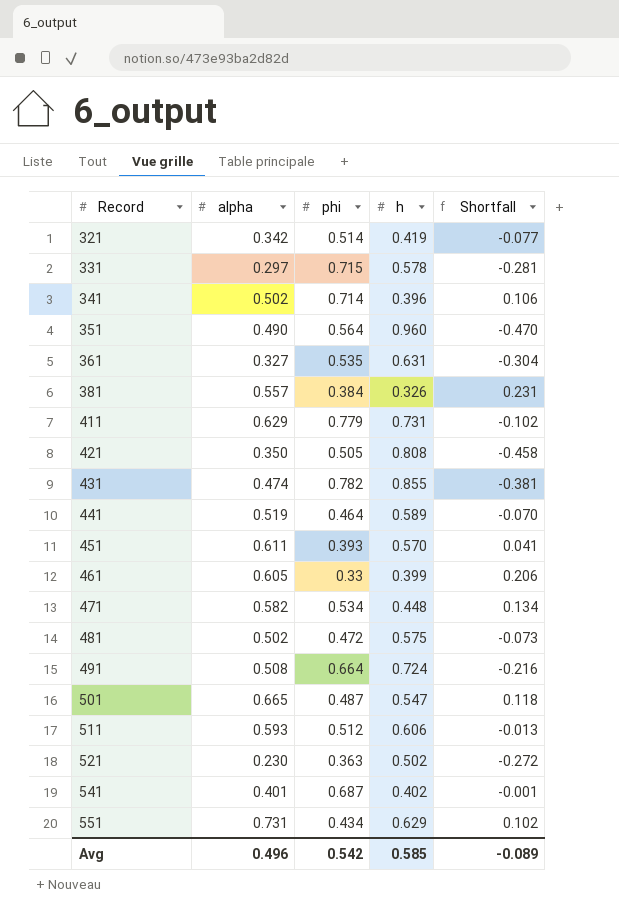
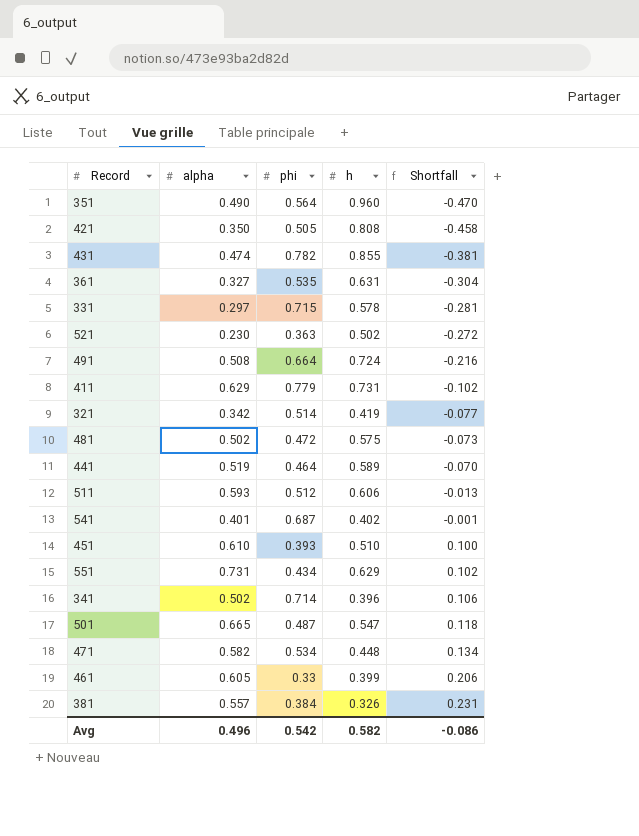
row order: Record ascending -> Shortfall ascending
451 | alpha: 0.611 -> 0.610
451 | h: 0.570 -> 0.510
451 | Shortfall: 0.041 -> 0.100
Avg | h: 0.585 -> 0.582
Avg | Shortfall: -0.089 -> -0.086

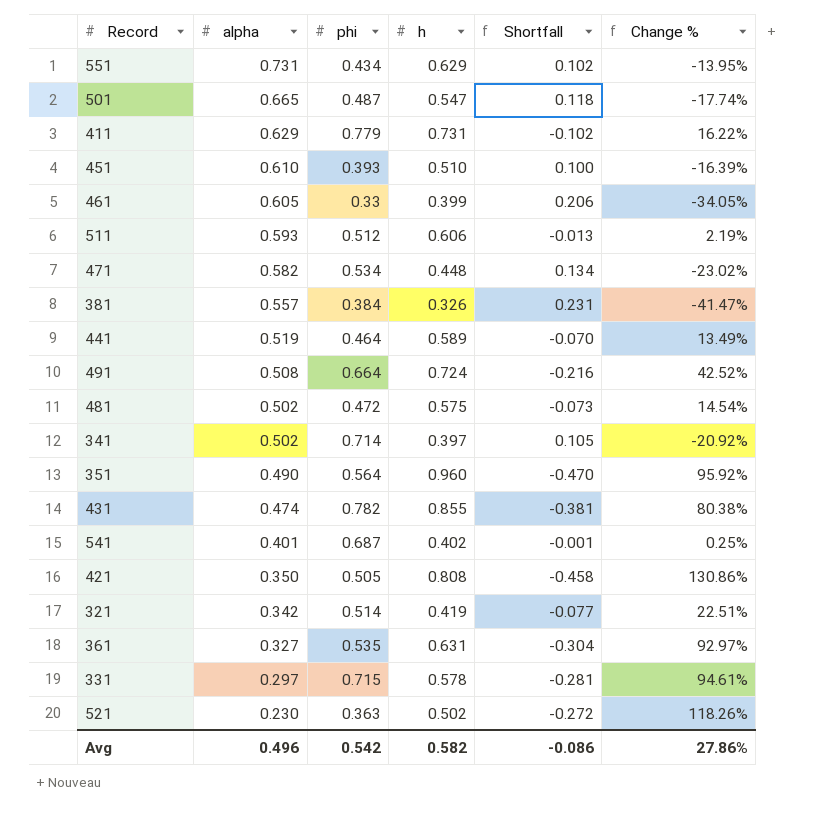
row order: Shortfall ascending -> alpha descending
column Change % | formula: none -> ([h] - [alpha]) / [alpha]
341 | h: 0.396 -> 0.397
341 | Shortfall: 0.106 -> 0.105

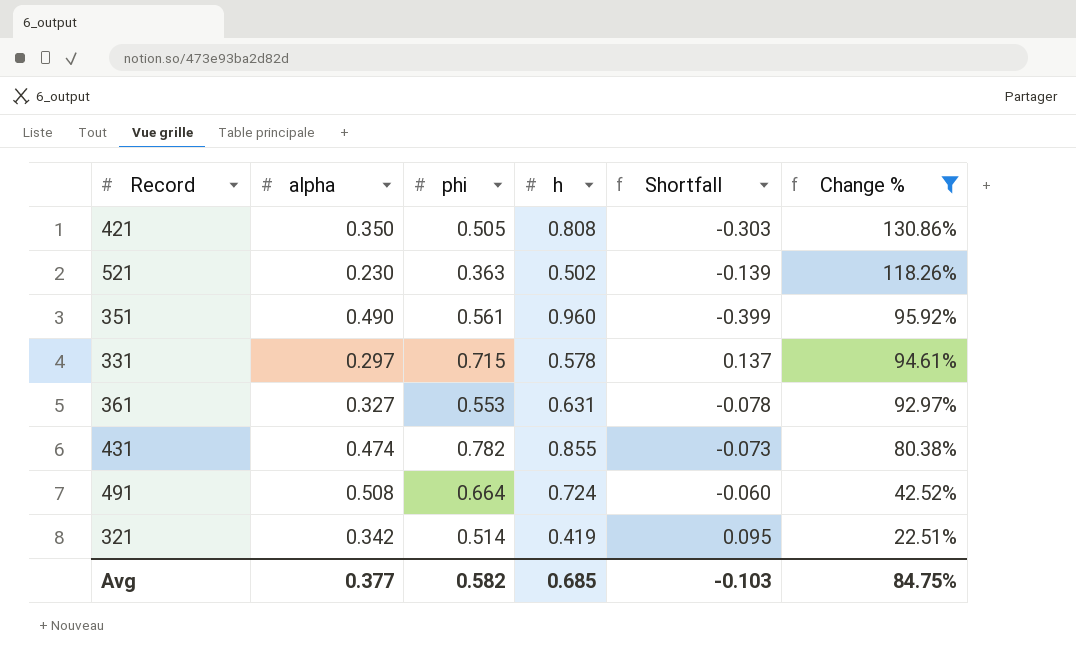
filter: none -> Change % >= 22.51%
row order: alpha descending -> Change % descending
column Shortfall | formula: [alpha] - [h] -> [phi] - [h]
351 | phi: 0.564 -> 0.561
361 | phi: 0.535 -> 0.553
Avg | alpha: 0.496 -> 0.377
Avg | phi: 0.542 -> 0.582
Avg | h: 0.582 -> 0.685
Avg | Shortfall: -0.086 -> -0.103
Avg | Change %: 27.86% -> 84.75%

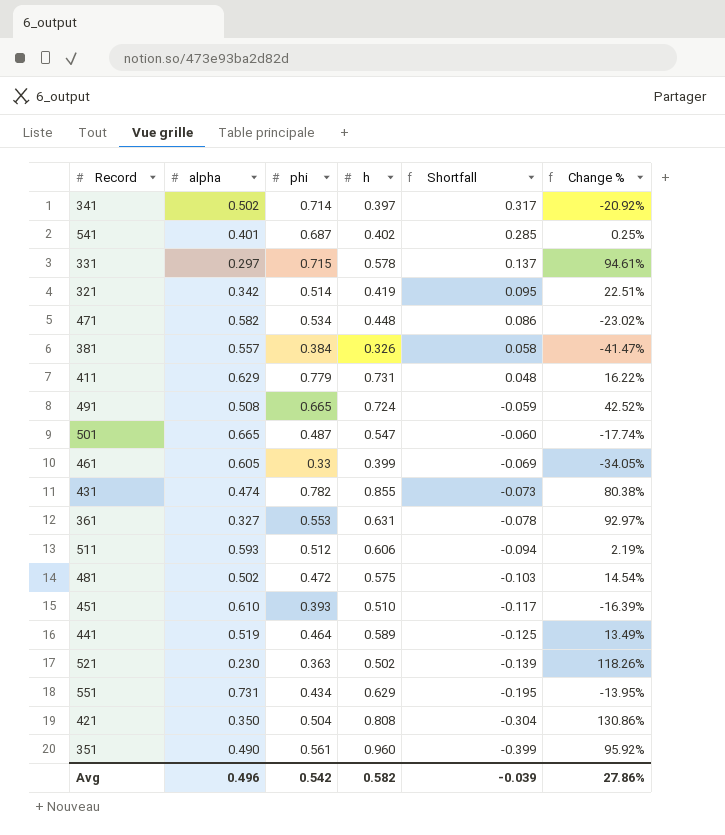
filter: Change % >= 22.51% -> none
row order: Change % descending -> Shortfall descending
491 | phi: 0.664 -> 0.665
491 | Shortfall: -0.060 -> -0.059
421 | phi: 0.505 -> 0.504
421 | Shortfall: -0.303 -> -0.304
Avg | alpha: 0.377 -> 0.496
Avg | phi: 0.582 -> 0.542
Avg | h: 0.685 -> 0.582
Avg | Shortfall: -0.103 -> -0.039
Avg | Change %: 84.75% -> 27.86%

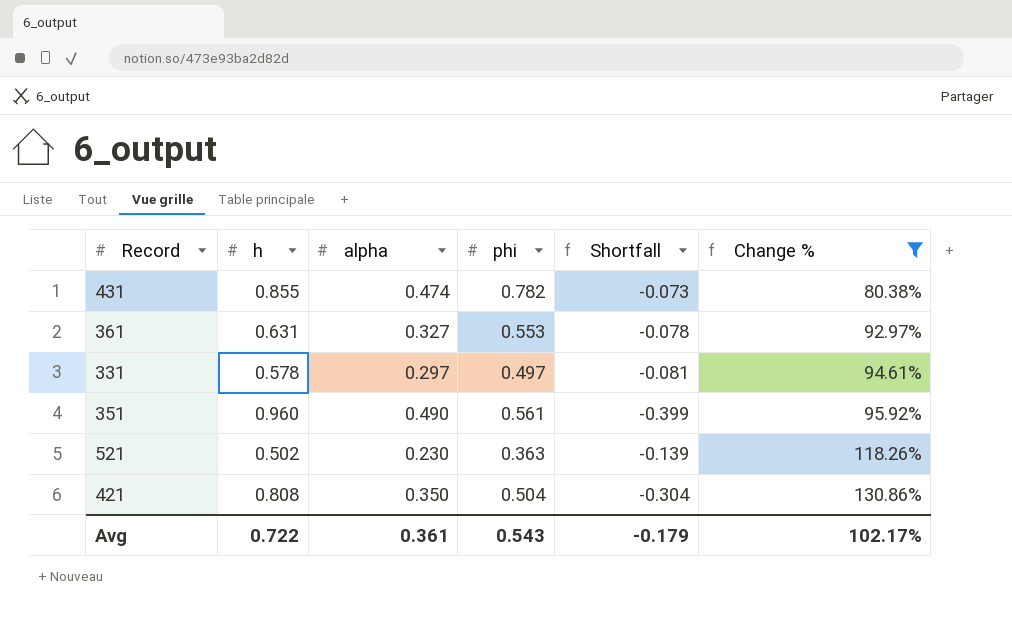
filter: none -> Change % >= 80.38%
row order: Shortfall descending -> Change % ascending
column h | position: 4 -> 2
331 | phi: 0.715 -> 0.497
331 | Shortfall: 0.137 -> -0.081
Avg | h: 0.582 -> 0.722
Avg | alpha: 0.496 -> 0.361
Avg | phi: 0.542 -> 0.543
Avg | Shortfall: -0.039 -> -0.179
Avg | Change %: 27.86% -> 102.17%

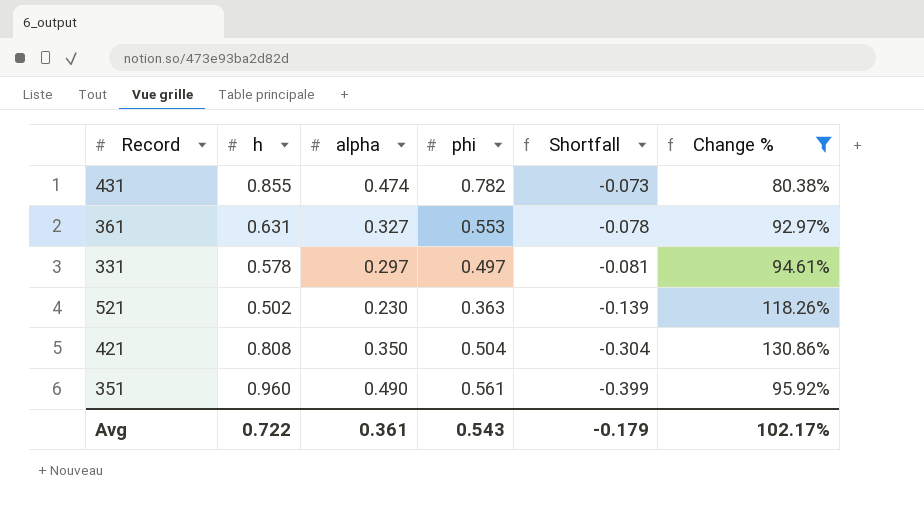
row order: Change % ascending -> Shortfall descending

